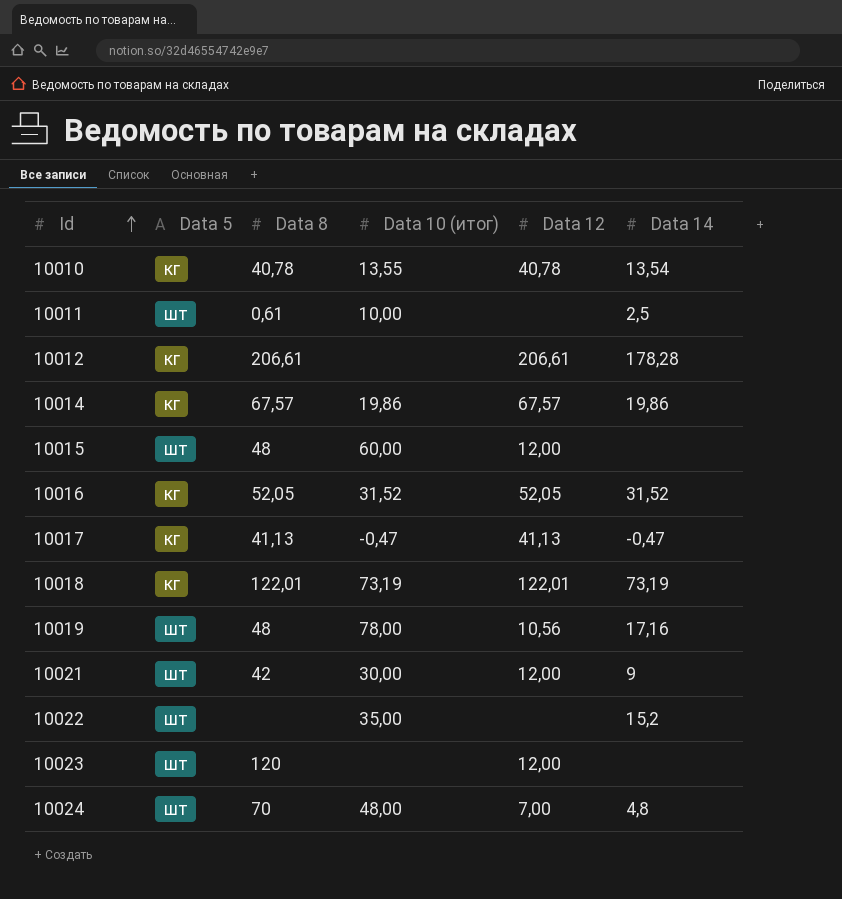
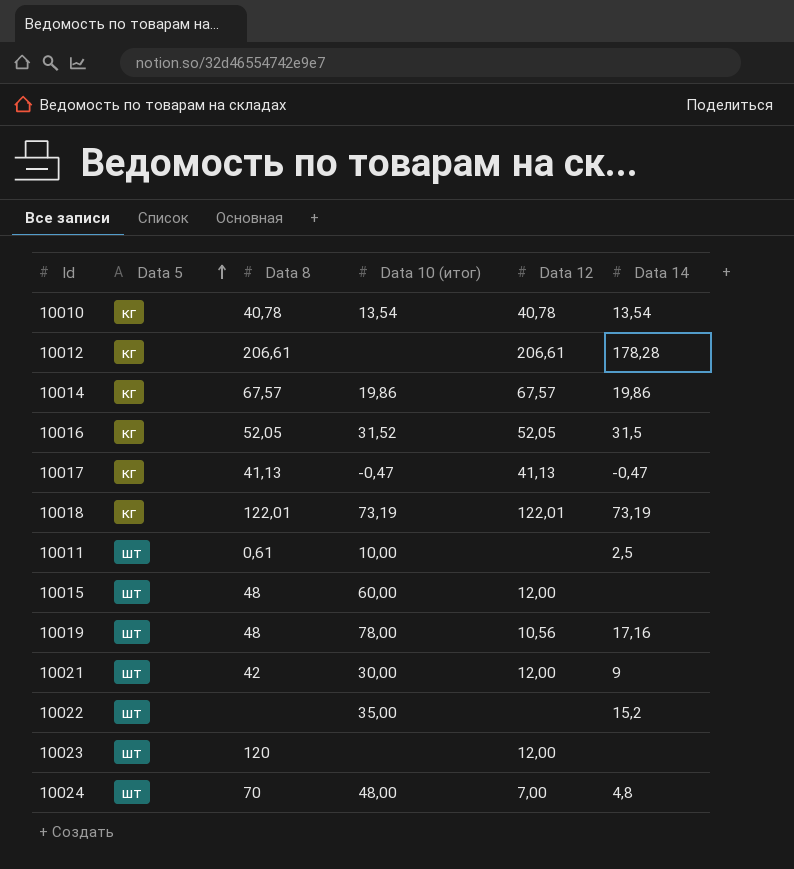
row order: Id ascending -> Data 5 ascending
10010 | Data 10 (итог): 13,55 -> 13,54
10016 | Data 14: 31,52 -> 31,5

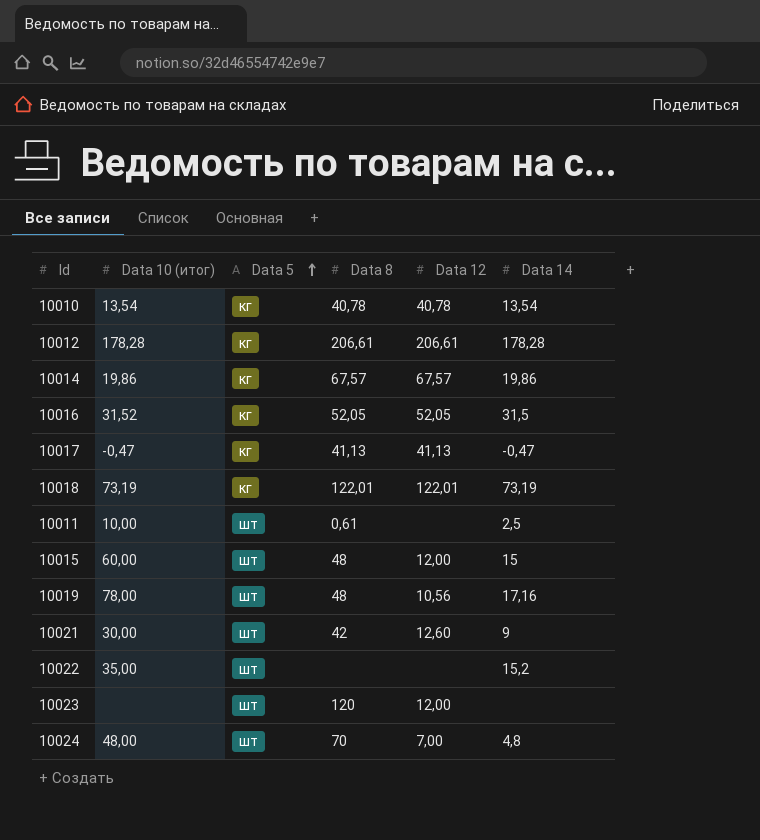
column Data 10 (итог) | position: 4 -> 2
10012 | Data 10 (итог): none -> 178,28
10015 | Data 14: none -> 15
10021 | Data 12: 12,00 -> 12,60

